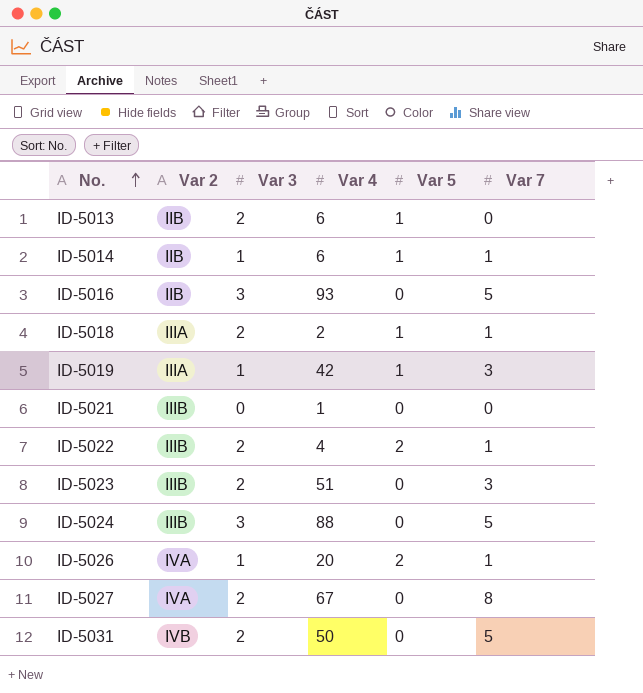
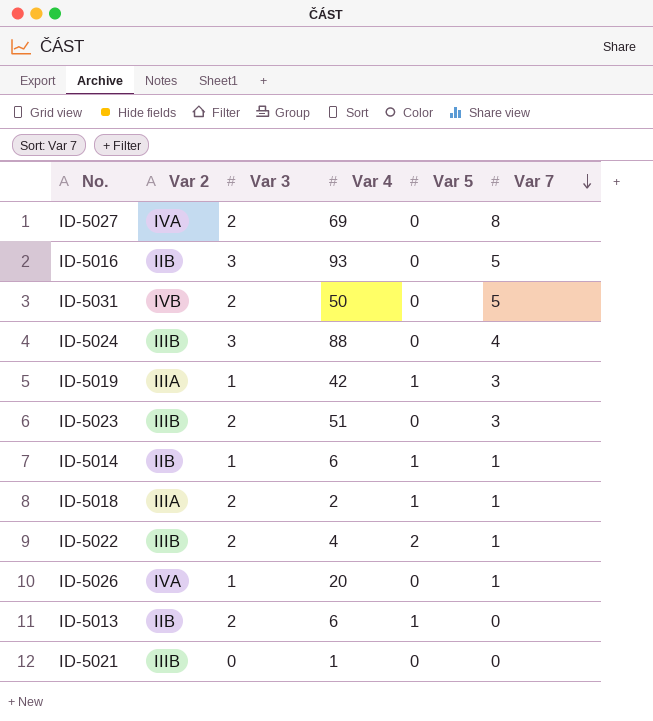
row order: No. ascending -> Var 7 descending
ID-5027 | Var 4: 67 -> 69
ID-5024 | Var 7: 5 -> 4
ID-5026 | Var 5: 2 -> 0

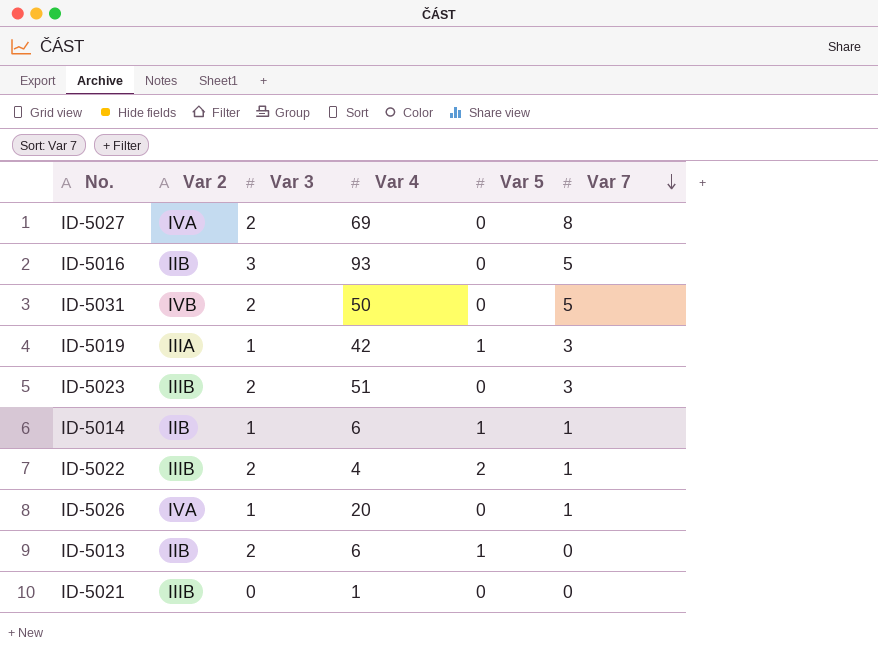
row ID-5024: IIIB | 3 | 88 | 0 | 4 -> none
row ID-5018: IIIA | 2 | 2 | 1 | 1 -> none

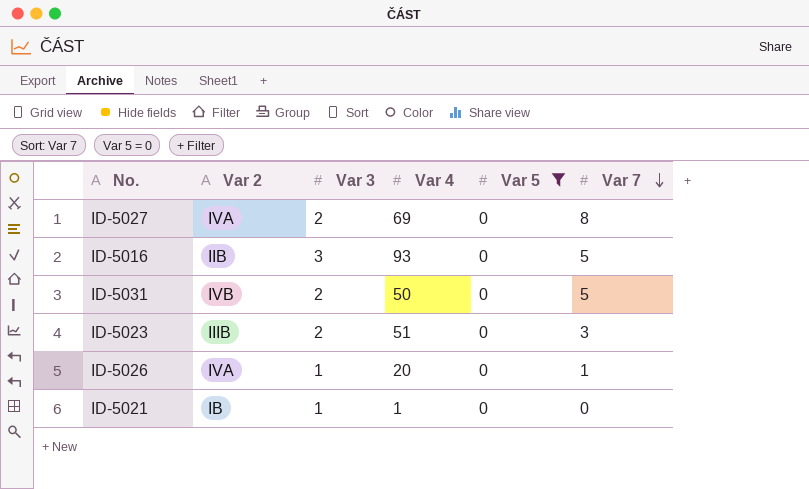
filter: none -> Var 5 = 0
ID-5021 | Var 2: IIIB -> IB
ID-5021 | Var 3: 0 -> 1

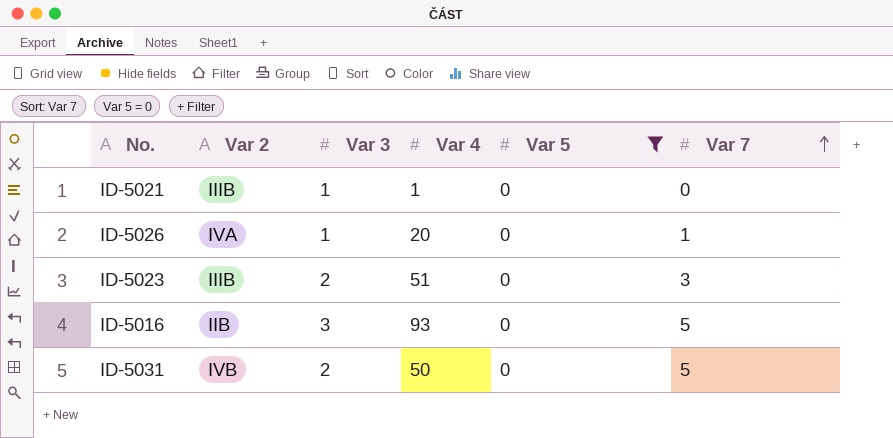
row order: Var 7 descending -> Var 7 ascending
row ID-5027: IVA | 2 | 69 | 0 | 8 -> none
ID-5021 | Var 2: IB -> IIIB

